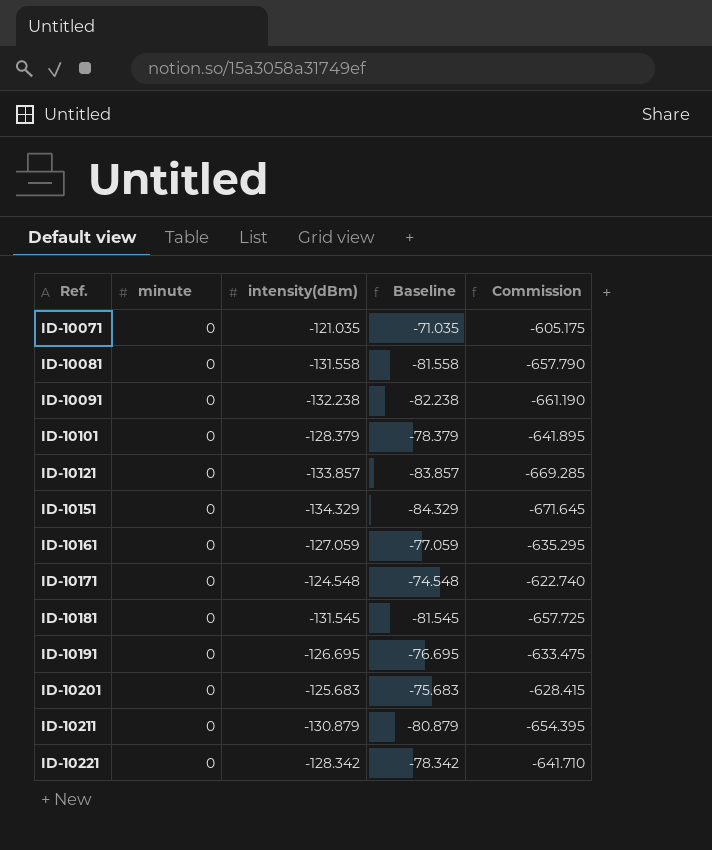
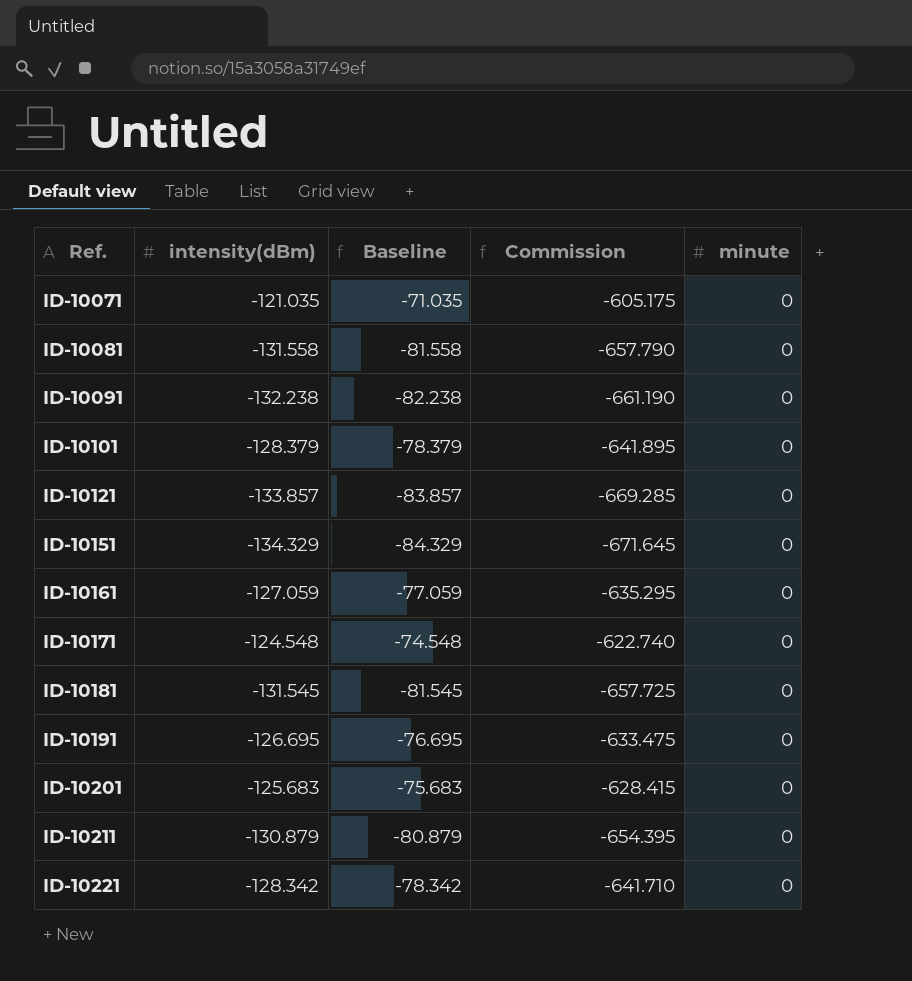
column minute | position: 2 -> 5

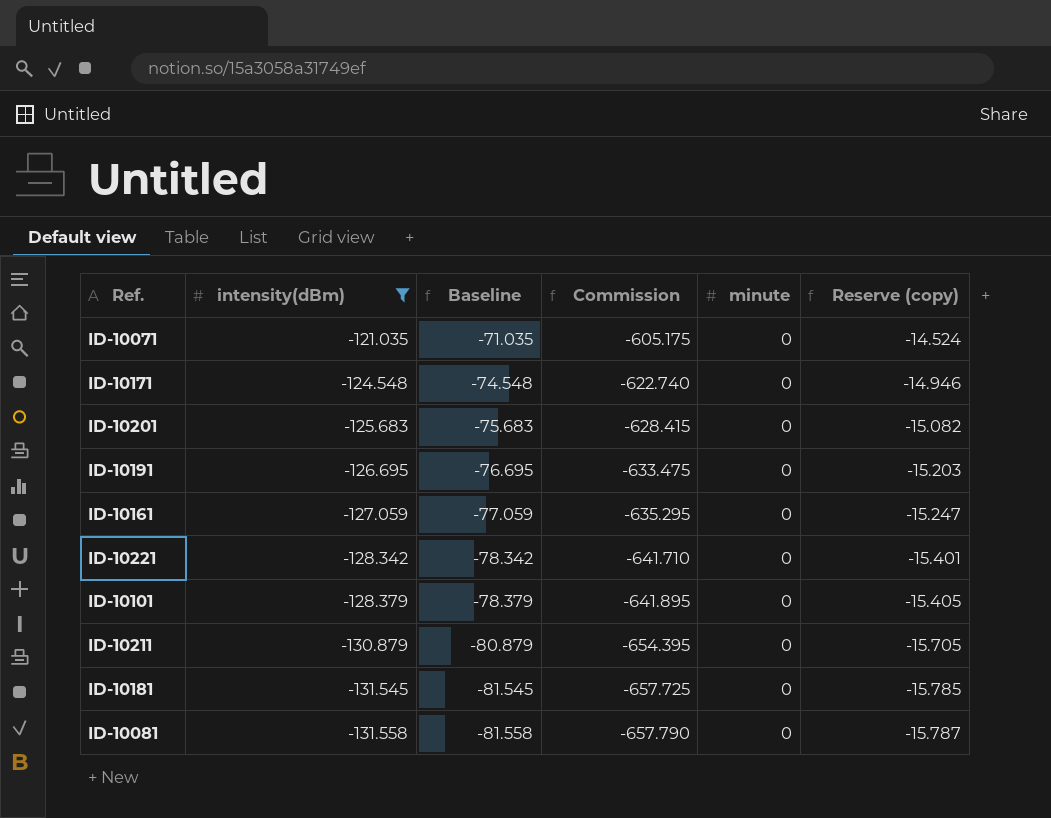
filter: none -> intensity(dBm) >= -131.558
row order: Ref. ascending -> intensity(dBm) descending
column Reserve (copy) | formula: none -> [intensity(dBm)] * 0.12

